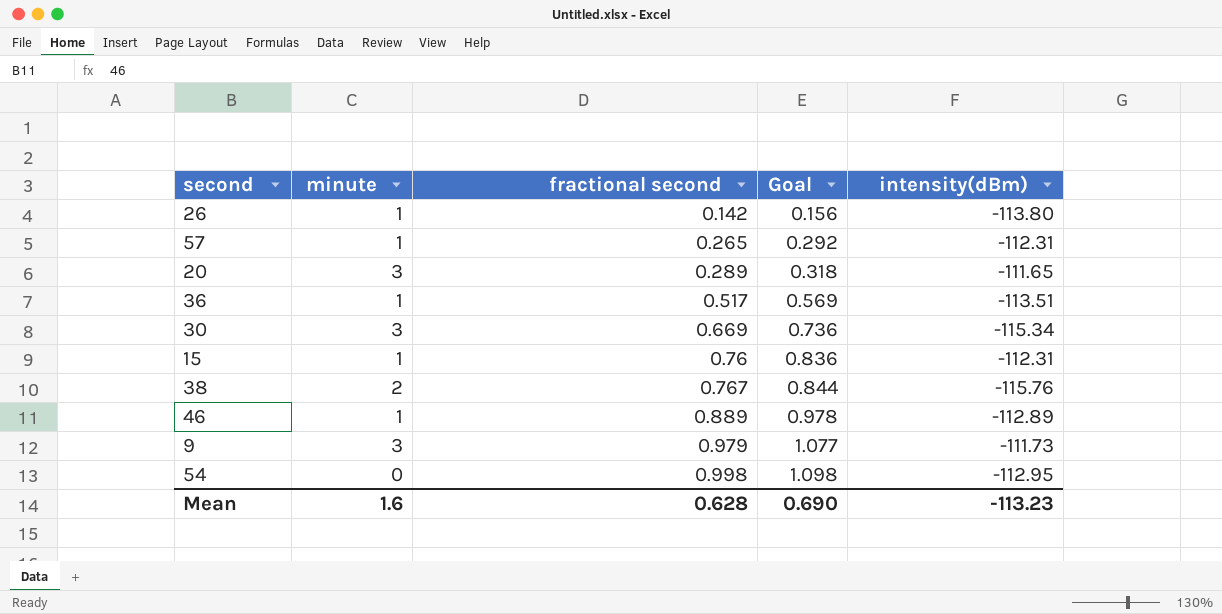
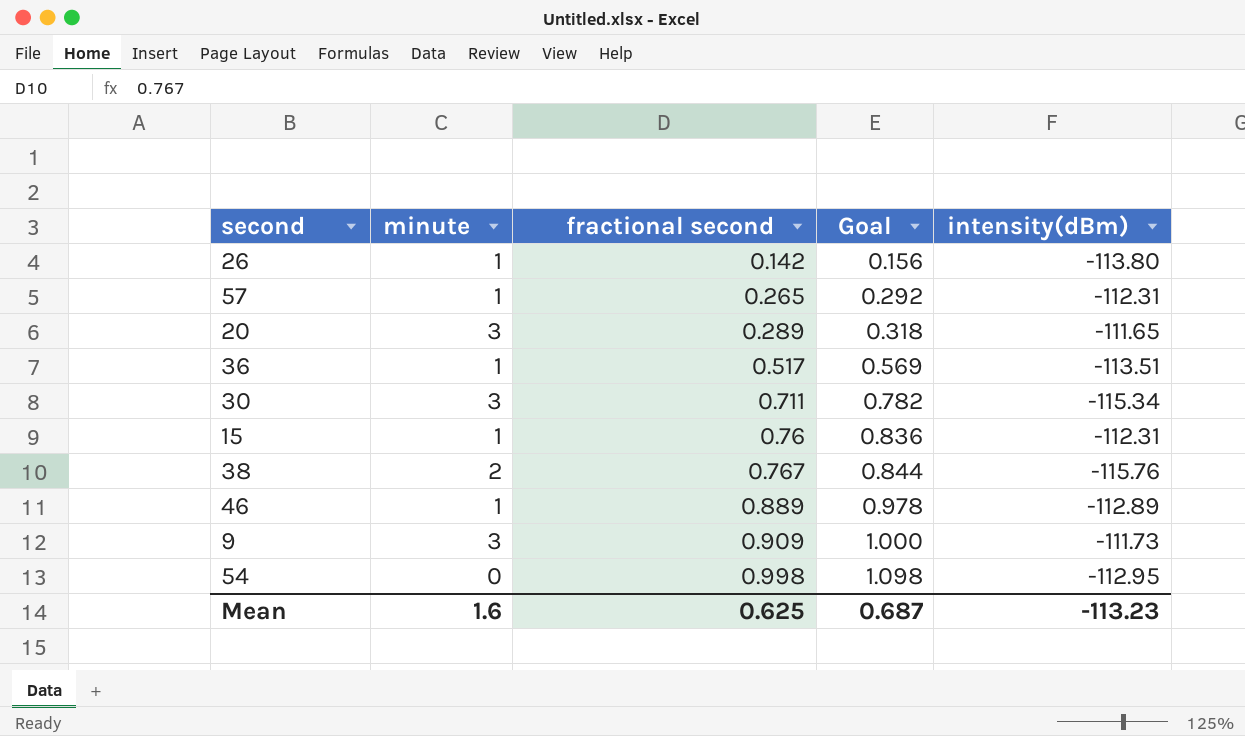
30 | fractional second: 0.669 -> 0.711
30 | Goal: 0.736 -> 0.782
9 | fractional second: 0.979 -> 0.909
9 | Goal: 1.077 -> 1.000
Mean | fractional second: 0.628 -> 0.625
Mean | Goal: 0.690 -> 0.687

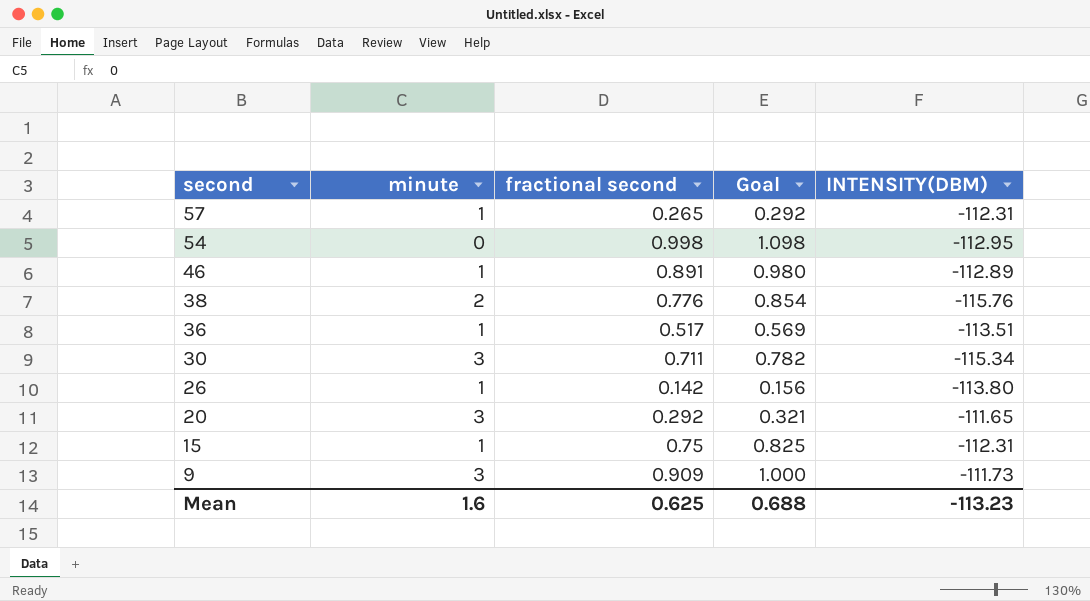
row order: fractional second ascending -> second descending
column name: intensity(dBm) -> INTENSITY(DBM)
46 | fractional second: 0.889 -> 0.891
46 | Goal: 0.978 -> 0.980
38 | fractional second: 0.767 -> 0.776
38 | Goal: 0.844 -> 0.854
20 | fractional second: 0.289 -> 0.292
20 | Goal: 0.318 -> 0.321
15 | fractional second: 0.76 -> 0.75
15 | Goal: 0.836 -> 0.825
Mean | Goal: 0.687 -> 0.688

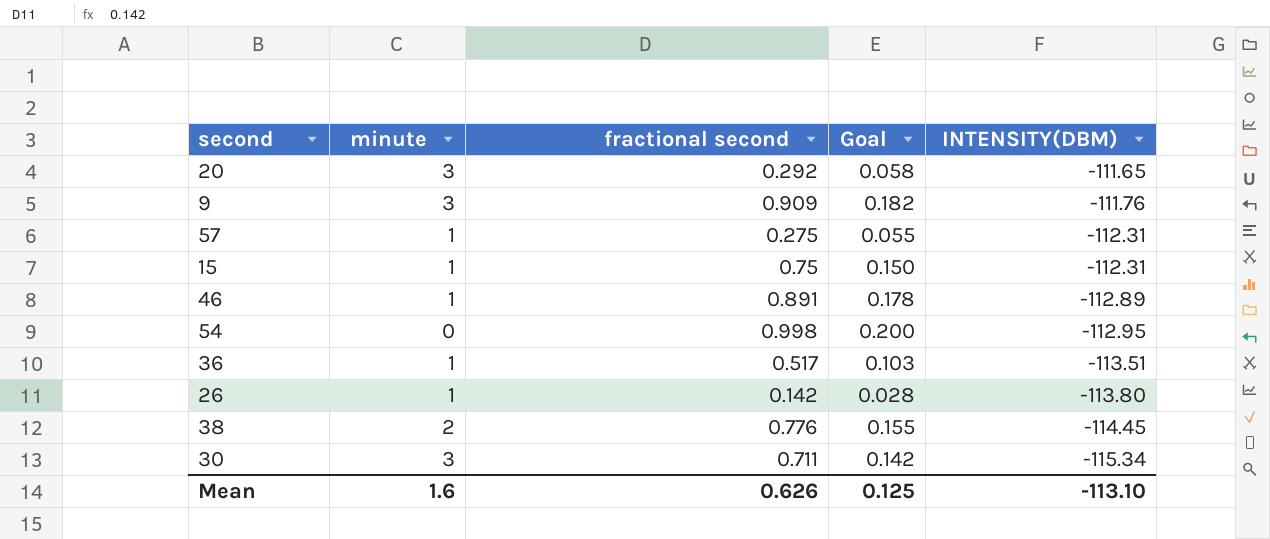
row order: second descending -> INTENSITY(DBM) descending
column Goal | formula: [fractional second] * 1.1 -> [fractional second] * 0.2
9 | INTENSITY(DBM): -111.73 -> -111.76
57 | fractional second: 0.265 -> 0.275
38 | INTENSITY(DBM): -115.76 -> -114.45
Mean | fractional second: 0.625 -> 0.626
Mean | Goal: 0.688 -> 0.125
Mean | INTENSITY(DBM): -113.23 -> -113.10

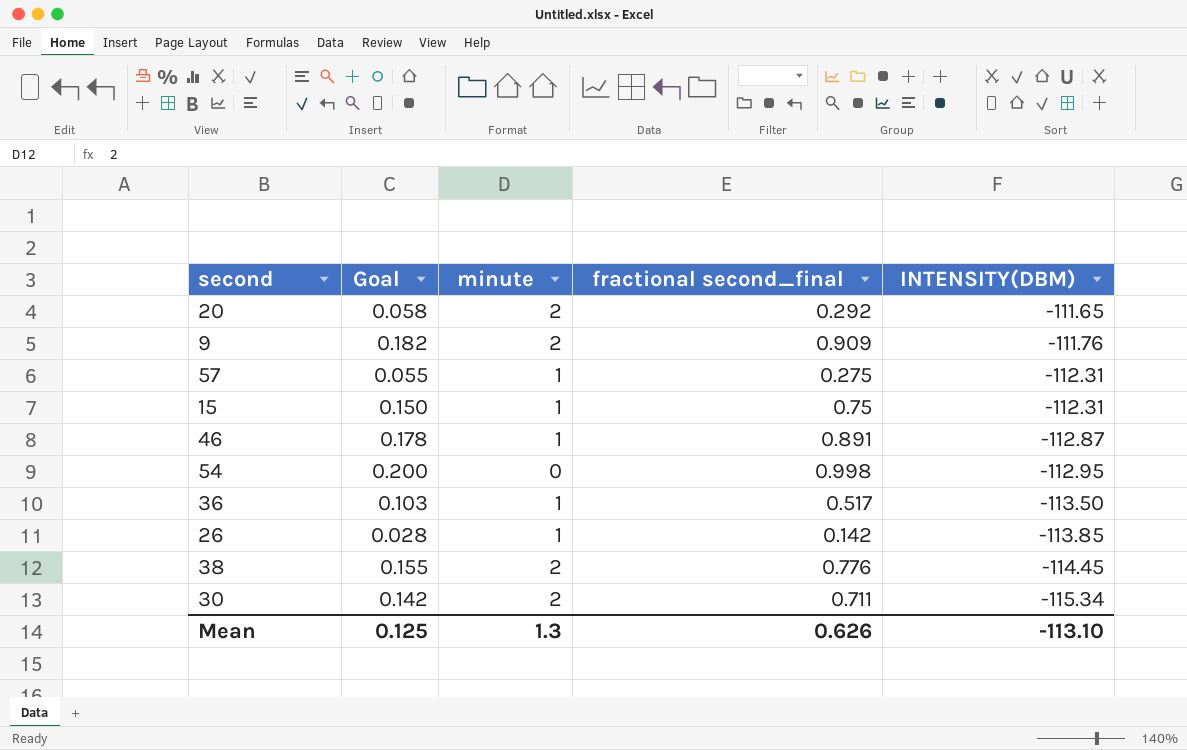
column Goal | position: 4 -> 2
column name: fractional second -> fractional second_final
20 | minute: 3 -> 2
9 | minute: 3 -> 2
46 | INTENSITY(DBM): -112.89 -> -112.87
36 | INTENSITY(DBM): -113.51 -> -113.50
26 | INTENSITY(DBM): -113.80 -> -113.85
30 | minute: 3 -> 2
Mean | minute: 1.6 -> 1.3

